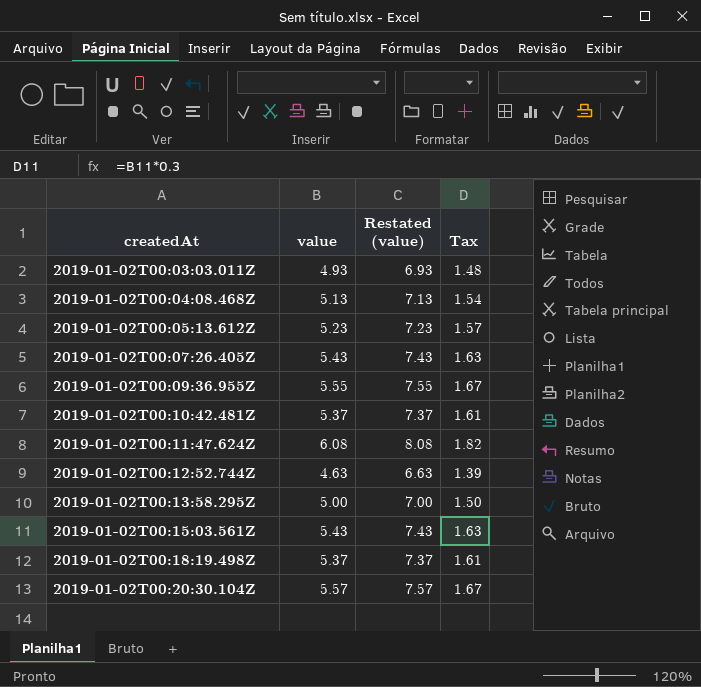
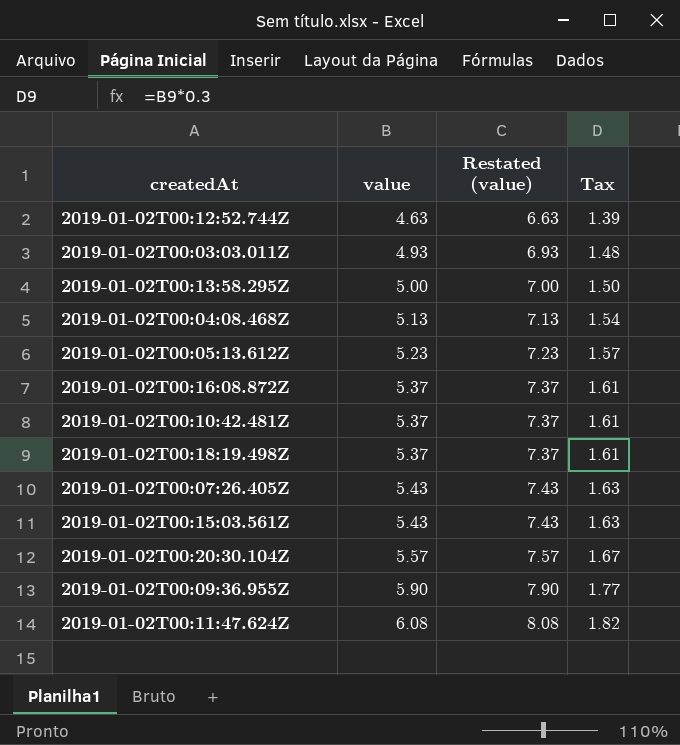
row order: createdAt ascending -> value ascending
row 2019-01-02T00:16:08.872Z: none -> 5.37 | 7.37 | 1.61
2019-01-02T00:09:36.955Z | value: 5.55 -> 5.90
2019-01-02T00:09:36.955Z | Restated (value): 7.55 -> 7.90
2019-01-02T00:09:36.955Z | Tax: 1.67 -> 1.77

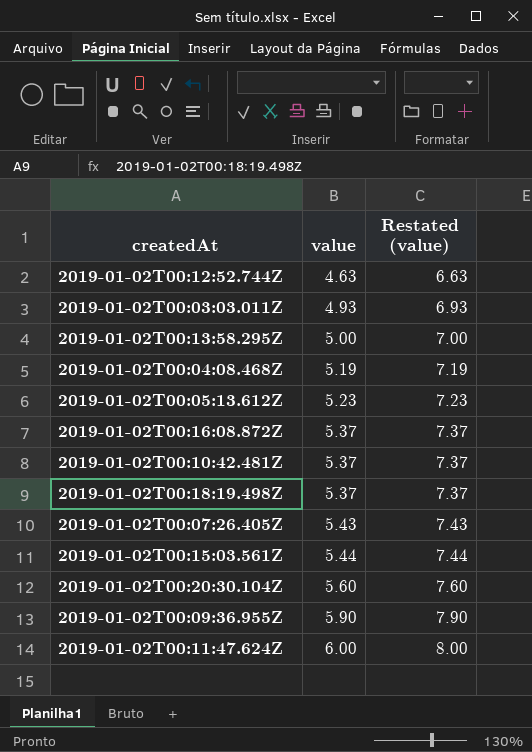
column Tax | formula: [value] * 0.3 -> none
2019-01-02T00:04:08.468Z | value: 5.13 -> 5.19
2019-01-02T00:04:08.468Z | Restated (value): 7.13 -> 7.19
2019-01-02T00:15:03.561Z | value: 5.43 -> 5.44
2019-01-02T00:15:03.561Z | Restated (value): 7.43 -> 7.44
2019-01-02T00:20:30.104Z | value: 5.57 -> 5.60
2019-01-02T00:20:30.104Z | Restated (value): 7.57 -> 7.60
2019-01-02T00:11:47.624Z | value: 6.08 -> 6.00
2019-01-02T00:11:47.624Z | Restated (value): 8.08 -> 8.00

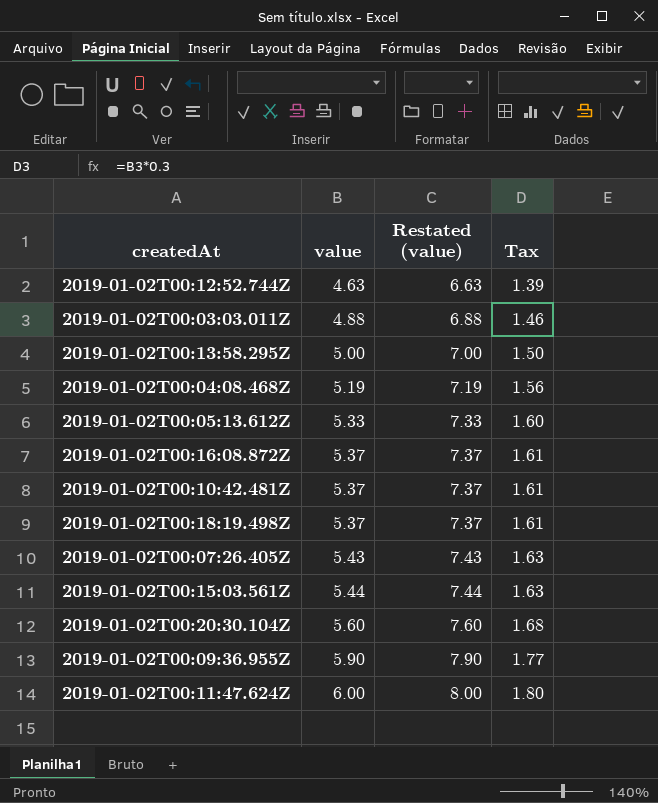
column Tax | formula: none -> [value] * 0.3
2019-01-02T00:03:03.011Z | value: 4.93 -> 4.88
2019-01-02T00:03:03.011Z | Restated (value): 6.93 -> 6.88
2019-01-02T00:05:13.612Z | value: 5.23 -> 5.33
2019-01-02T00:05:13.612Z | Restated (value): 7.23 -> 7.33

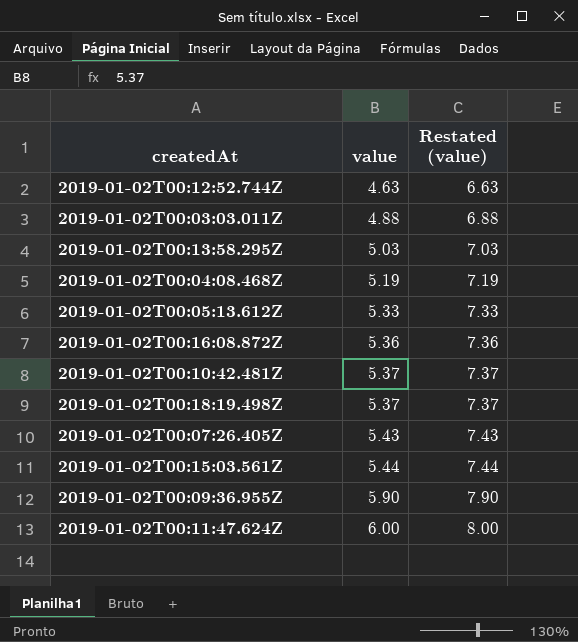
column Tax | formula: [value] * 0.3 -> none
row 2019-01-02T00:20:30.104Z: 5.60 | 7.60 | 1.68 -> none
2019-01-02T00:13:58.295Z | value: 5.00 -> 5.03
2019-01-02T00:13:58.295Z | Restated (value): 7.00 -> 7.03
2019-01-02T00:16:08.872Z | value: 5.37 -> 5.36
2019-01-02T00:16:08.872Z | Restated (value): 7.37 -> 7.36

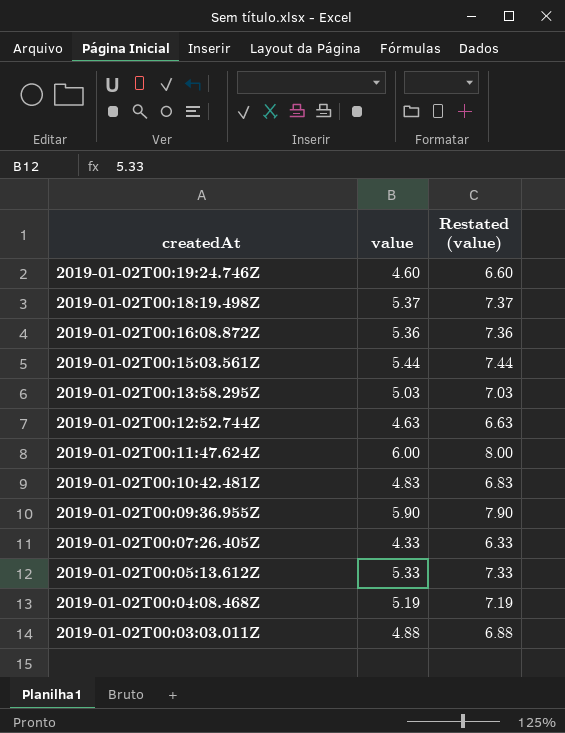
row order: value ascending -> createdAt descending
row 2019-01-02T00:19:24.746Z: none -> 4.60 | 6.60
2019-01-02T00:10:42.481Z | value: 5.37 -> 4.83
2019-01-02T00:10:42.481Z | Restated (value): 7.37 -> 6.83
2019-01-02T00:07:26.405Z | value: 5.43 -> 4.33
2019-01-02T00:07:26.405Z | Restated (value): 7.43 -> 6.33

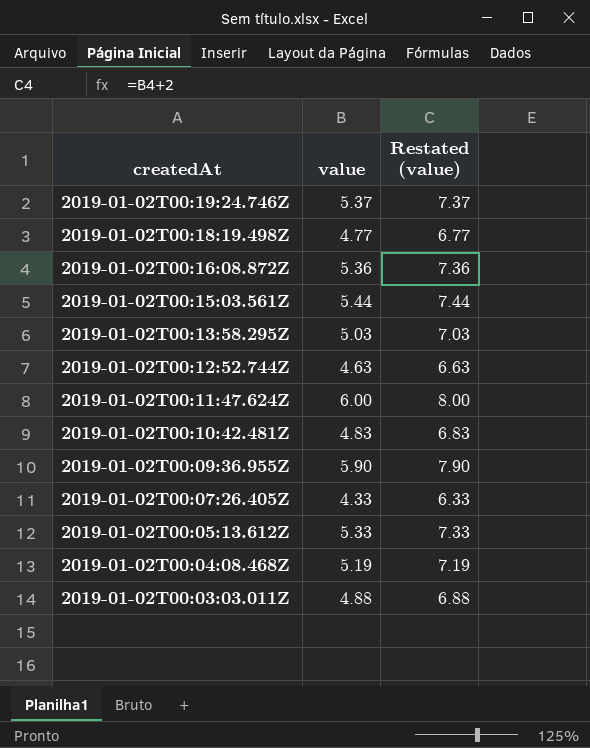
2019-01-02T00:19:24.746Z | value: 4.60 -> 5.37
2019-01-02T00:19:24.746Z | Restated (value): 6.60 -> 7.37
2019-01-02T00:18:19.498Z | value: 5.37 -> 4.77
2019-01-02T00:18:19.498Z | Restated (value): 7.37 -> 6.77

